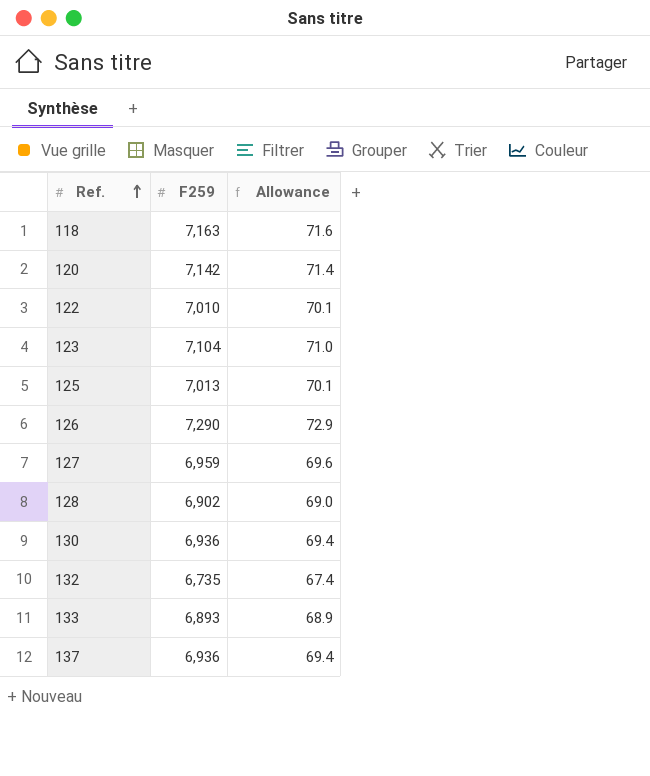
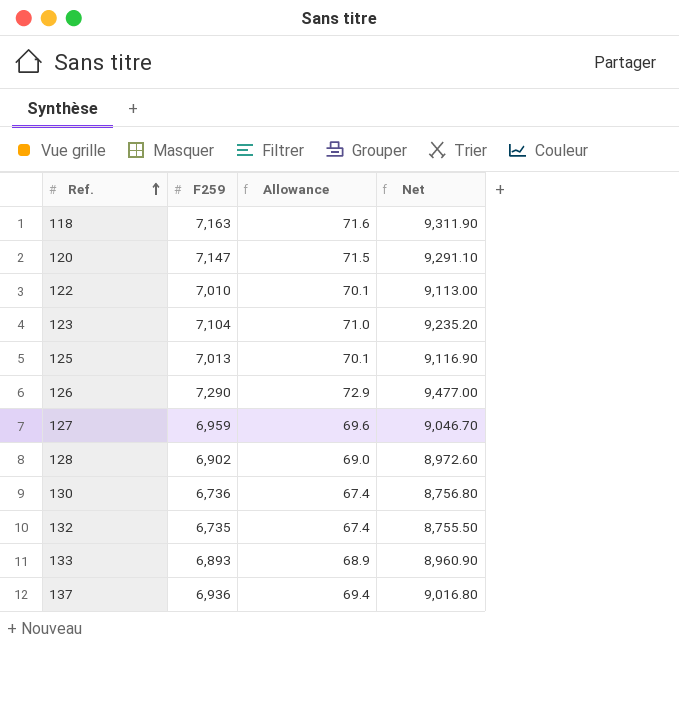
column Net | formula: none -> [F259] * 1.3
120 | F259: 7,142 -> 7,147
120 | Allowance: 71.4 -> 71.5
130 | F259: 6,936 -> 6,736
130 | Allowance: 69.4 -> 67.4

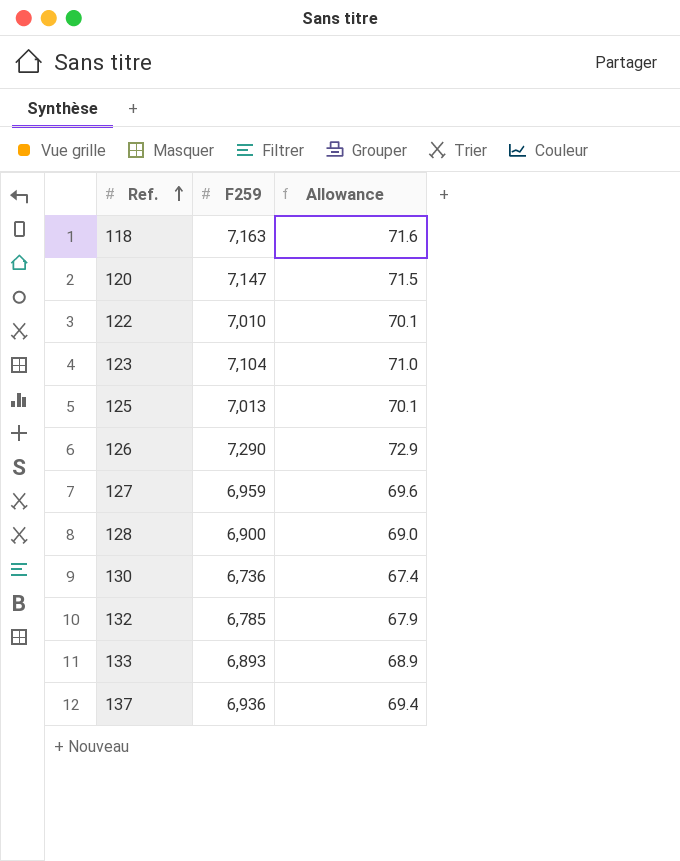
column Net | formula: [F259] * 1.3 -> none
128 | F259: 6,902 -> 6,900
132 | F259: 6,735 -> 6,785
132 | Allowance: 67.4 -> 67.9

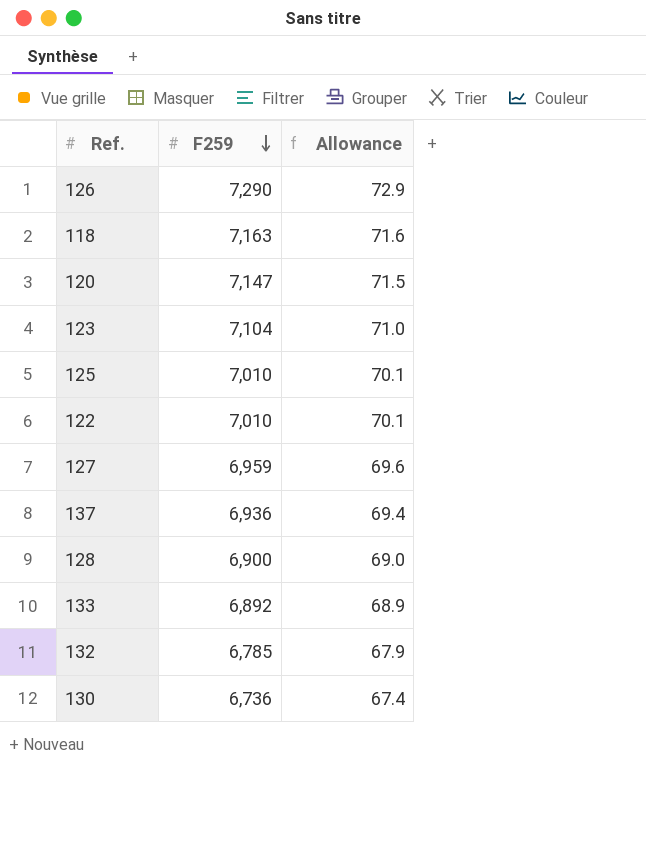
row order: Ref. ascending -> F259 descending
125 | F259: 7,013 -> 7,010
133 | F259: 6,893 -> 6,892

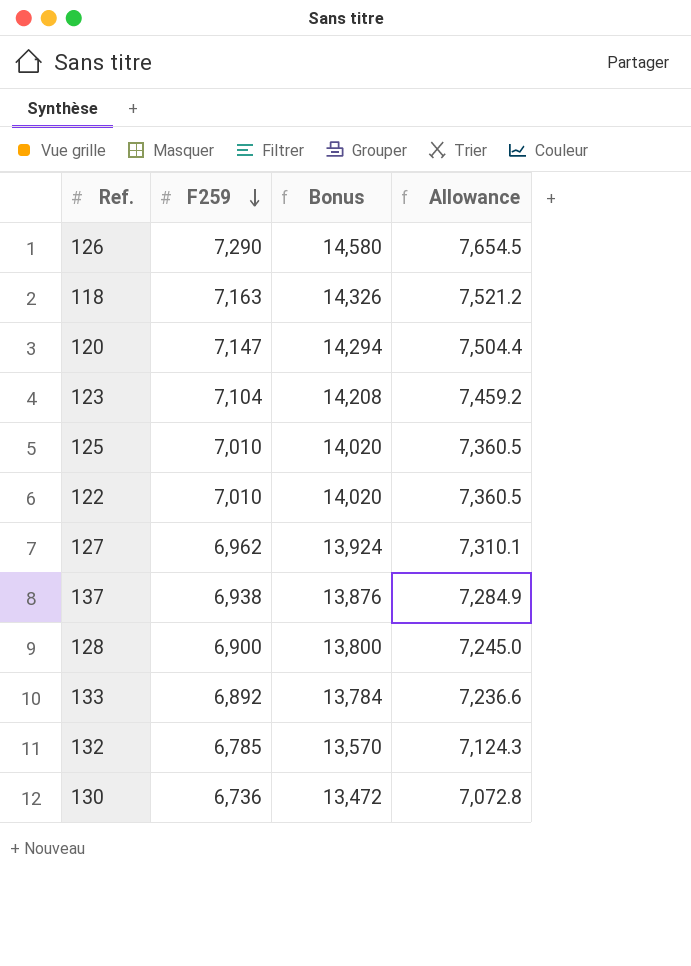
column Bonus | formula: none -> [F259] * 2
column Allowance | formula: [F259] * 0.01 -> [F259] * 1.05
127 | F259: 6,959 -> 6,962
137 | F259: 6,936 -> 6,938

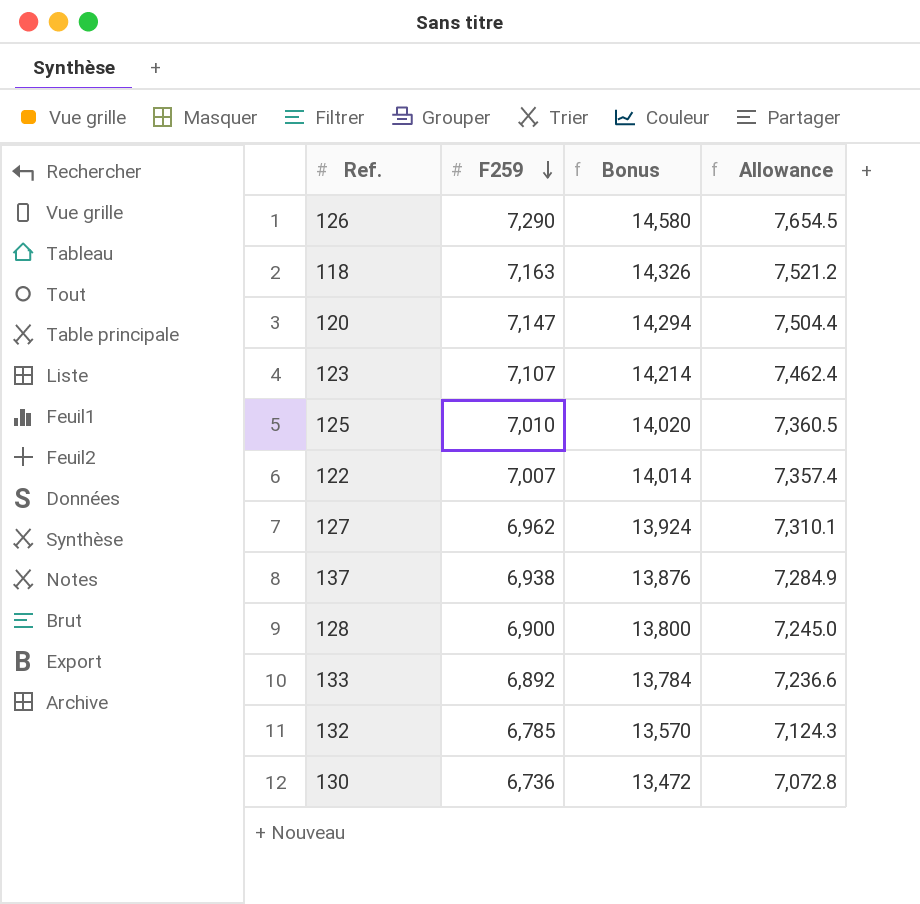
123 | F259: 7,104 -> 7,107
123 | Bonus: 14,208 -> 14,214
123 | Allowance: 7,459.2 -> 7,462.4
122 | F259: 7,010 -> 7,007
122 | Bonus: 14,020 -> 14,014
122 | Allowance: 7,360.5 -> 7,357.4

